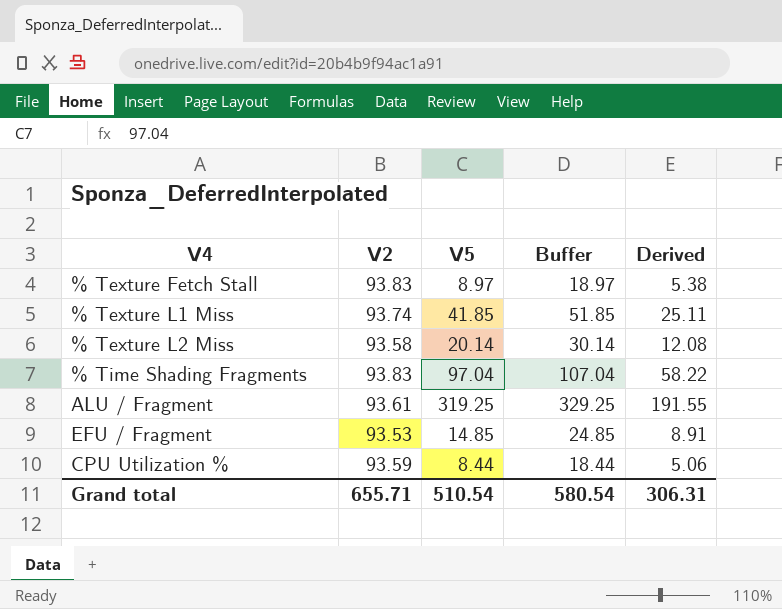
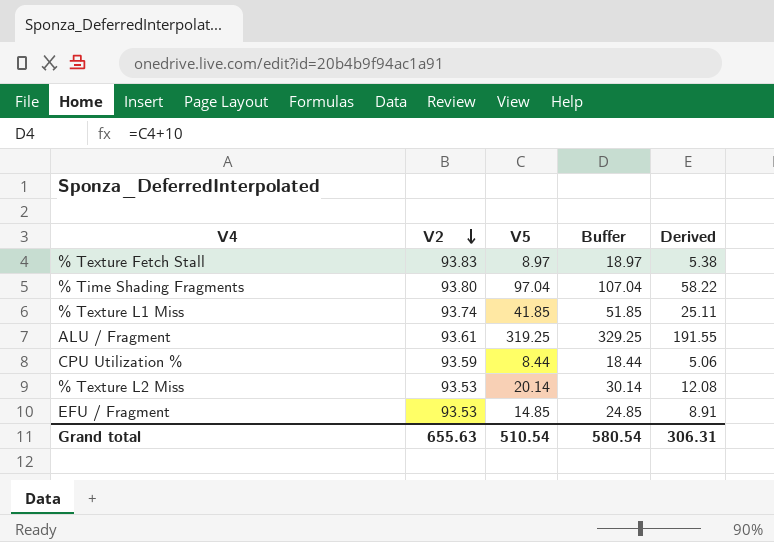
row order: none -> V2 descending
% Time Shading Fragments | V2: 93.83 -> 93.80
% Texture L2 Miss | V2: 93.58 -> 93.53
Grand total | V2: 655.71 -> 655.63

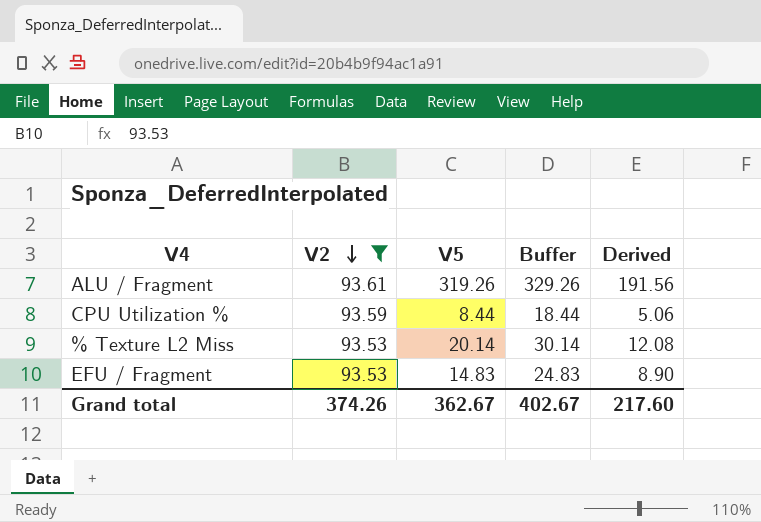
filter: none -> V2 <= 93.61
ALU / Fragment | V5: 319.25 -> 319.26
ALU / Fragment | Buffer: 329.25 -> 329.26
ALU / Fragment | Derived: 191.55 -> 191.56
EFU / Fragment | V5: 14.85 -> 14.83
EFU / Fragment | Buffer: 24.85 -> 24.83
EFU / Fragment | Derived: 8.91 -> 8.90
Grand total | V2: 655.63 -> 374.26
Grand total | V5: 510.54 -> 362.67
Grand total | Buffer: 580.54 -> 402.67
Grand total | Derived: 306.31 -> 217.60

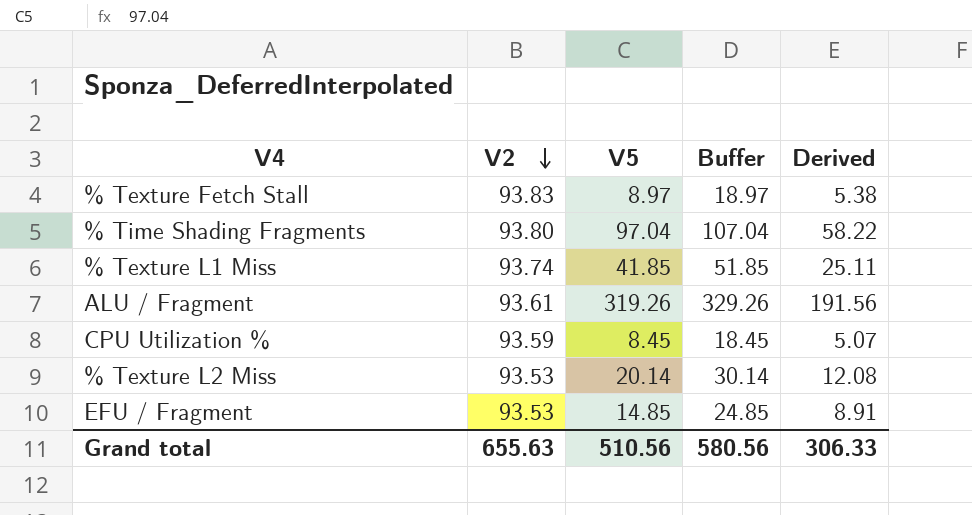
filter: V2 <= 93.61 -> none
CPU Utilization % | V5: 8.44 -> 8.45
CPU Utilization % | Buffer: 18.44 -> 18.45
CPU Utilization % | Derived: 5.06 -> 5.07
EFU / Fragment | V5: 14.83 -> 14.85
EFU / Fragment | Buffer: 24.83 -> 24.85
EFU / Fragment | Derived: 8.90 -> 8.91
Grand total | V2: 374.26 -> 655.63
Grand total | V5: 362.67 -> 510.56
Grand total | Buffer: 402.67 -> 580.56
Grand total | Derived: 217.60 -> 306.33

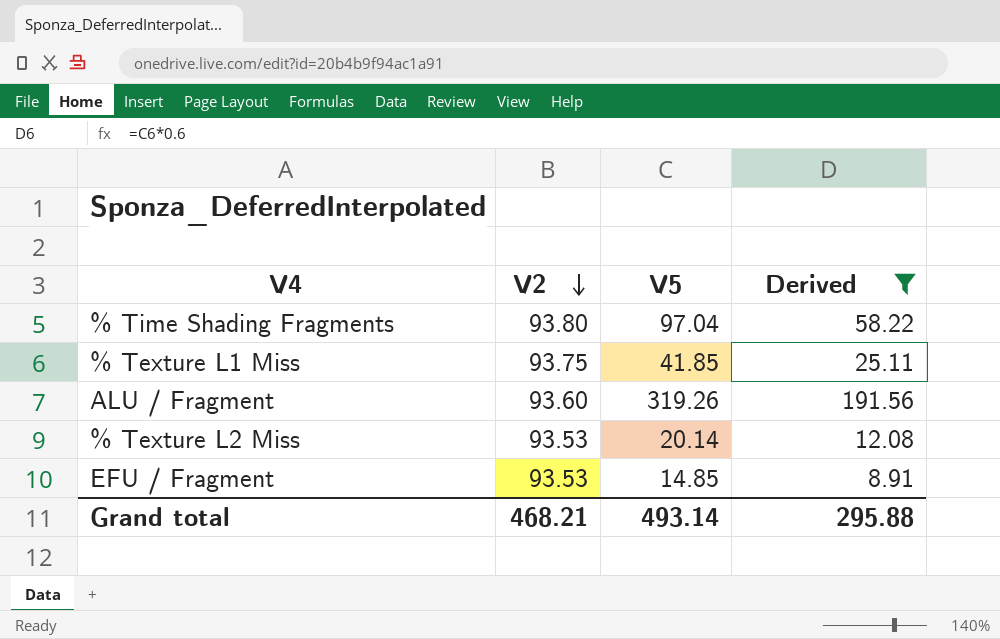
filter: none -> Derived >= 8.91
column Buffer | formula: [V5] + 10 -> none
% Texture L1 Miss | V2: 93.74 -> 93.75
ALU / Fragment | V2: 93.61 -> 93.60
Grand total | V2: 655.63 -> 468.21
Grand total | V5: 510.56 -> 493.14
Grand total | Derived: 306.33 -> 295.88

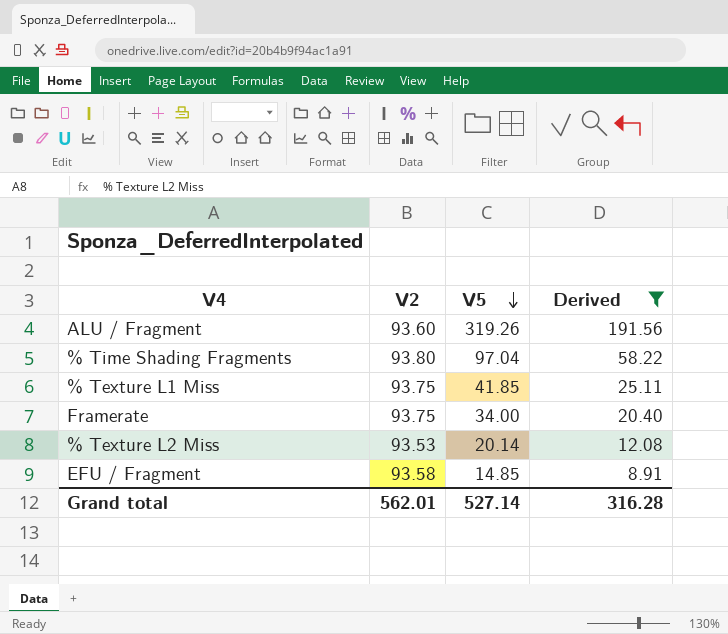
row order: V2 descending -> V5 descending
row Framerate: none -> 93.75 | 34.00 | 20.40
EFU / Fragment | V2: 93.53 -> 93.58
Grand total | V2: 468.21 -> 562.01
Grand total | V5: 493.14 -> 527.14
Grand total | Derived: 295.88 -> 316.28

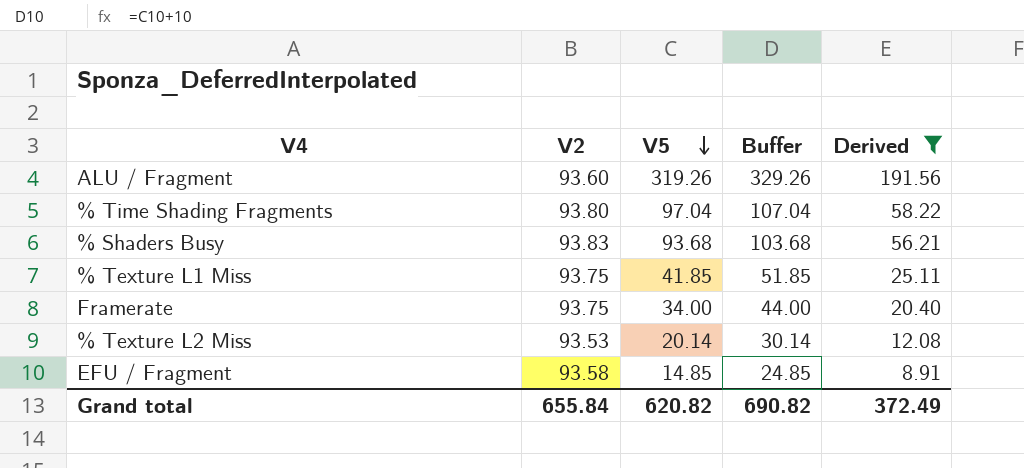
column Buffer | formula: none -> [V5] + 10
row % Shaders Busy: none -> 93.83 | 93.68 | 103.68 | 56.21
Grand total | V2: 562.01 -> 655.84
Grand total | V5: 527.14 -> 620.82
Grand total | Derived: 316.28 -> 372.49

